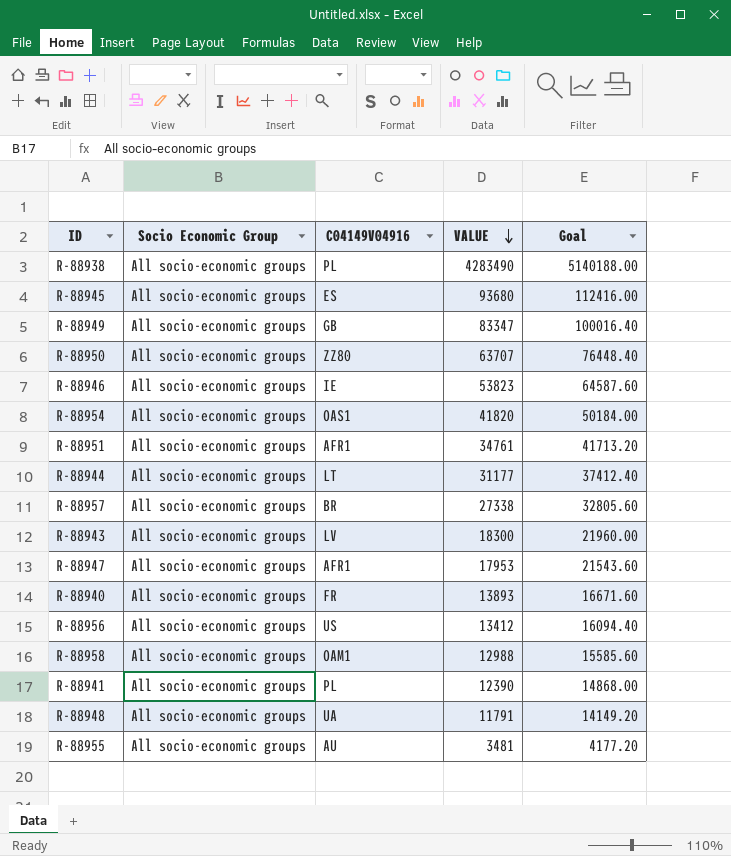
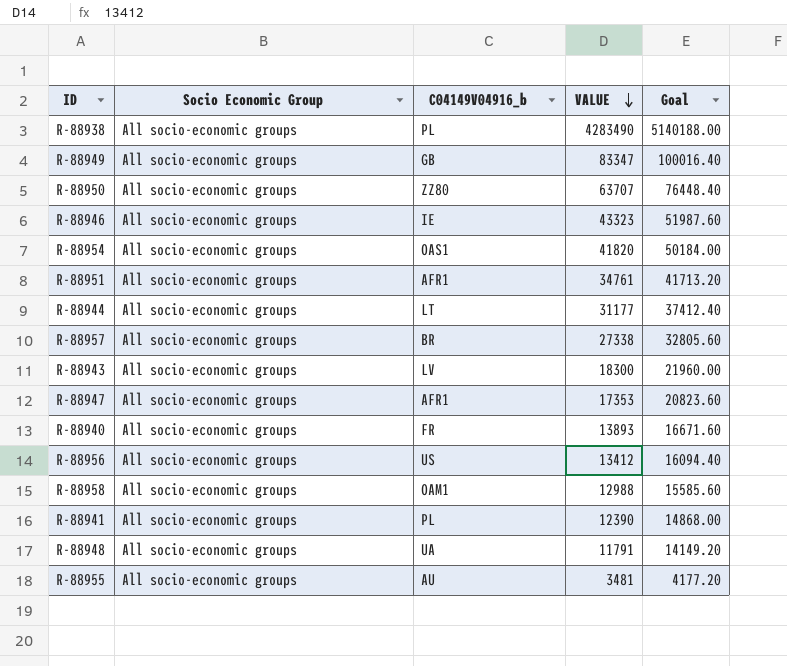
column name: C04149V04916 -> C04149V04916_b
row R-88945: All socio-economic groups | ES | 93680 | 112416.00 -> none
R-88946 | VALUE: 53823 -> 43323
R-88946 | Goal: 64587.60 -> 51987.60
R-88947 | VALUE: 17953 -> 17353
R-88947 | Goal: 21543.60 -> 20823.60

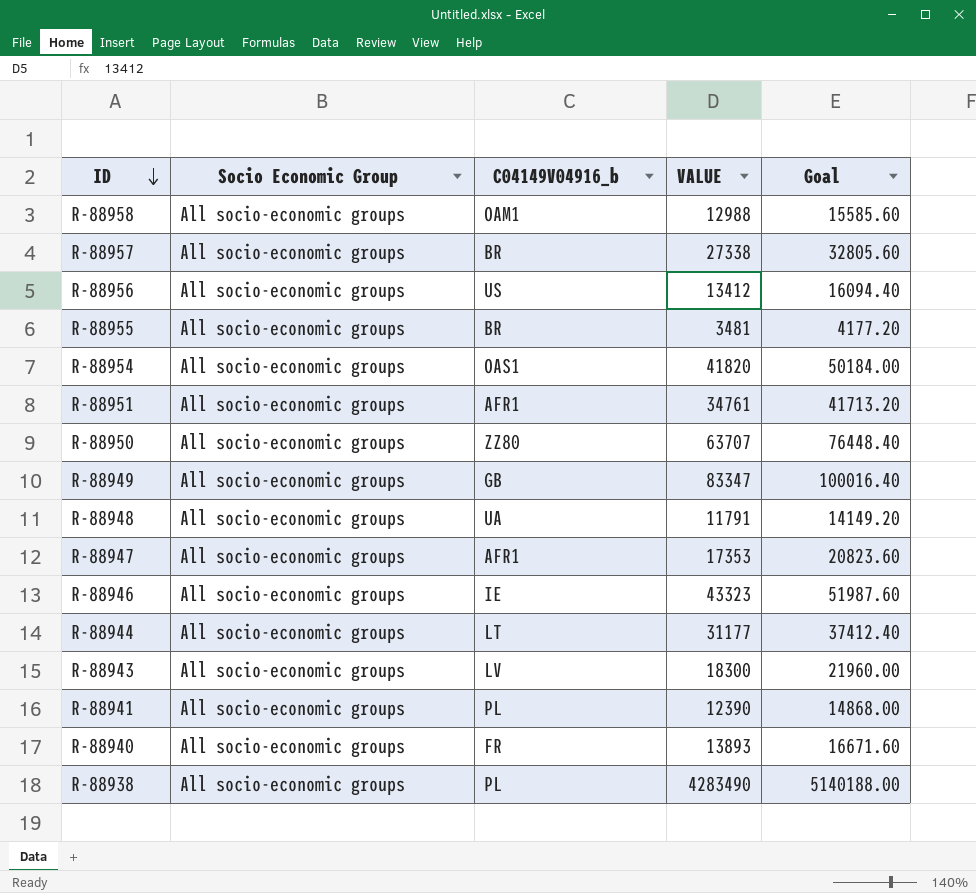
row order: VALUE descending -> ID descending
R-88955 | C04149V04916_b: AU -> BR

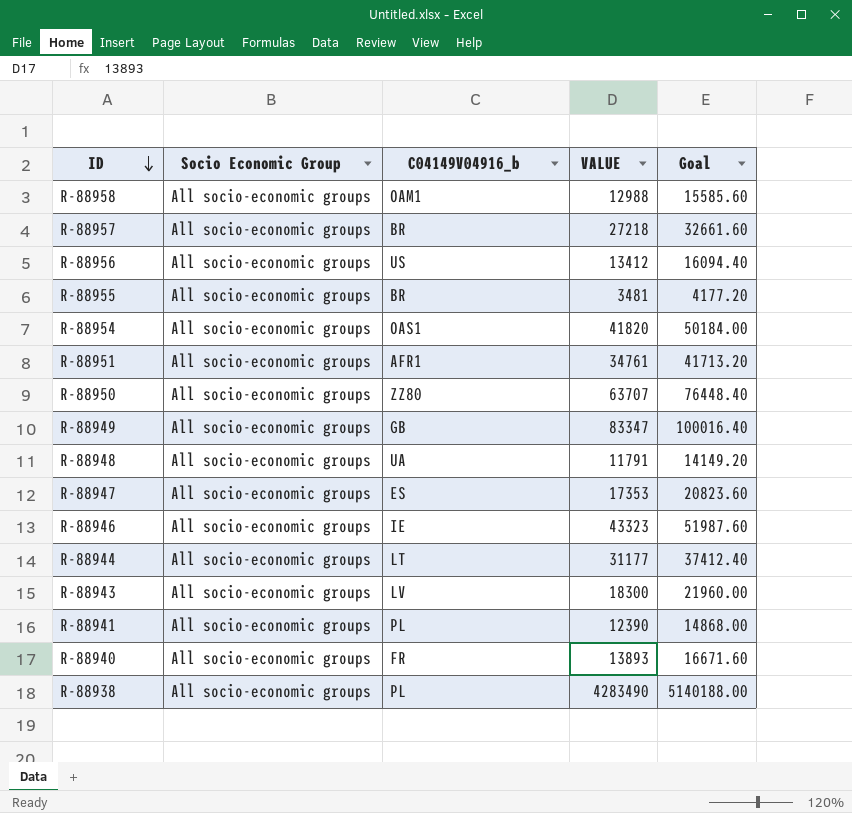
R-88957 | VALUE: 27338 -> 27218
R-88957 | Goal: 32805.60 -> 32661.60
R-88947 | C04149V04916_b: AFR1 -> ES

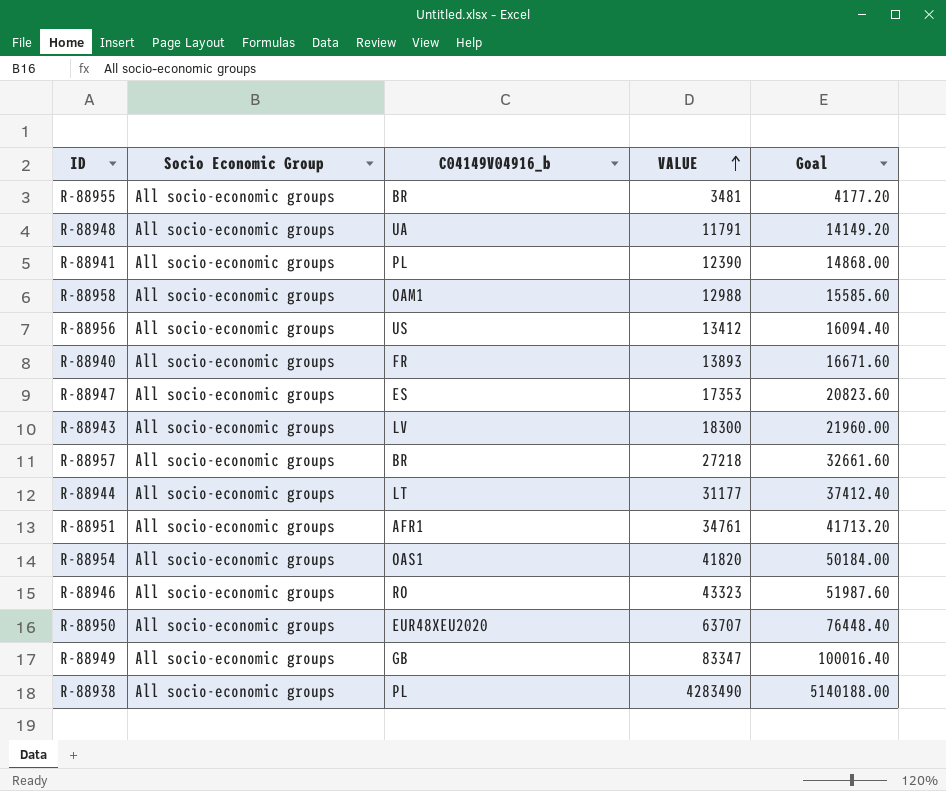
row order: ID descending -> VALUE ascending
R-88946 | C04149V04916_b: IE -> RO
R-88950 | C04149V04916_b: ZZ80 -> EUR48XEU2020

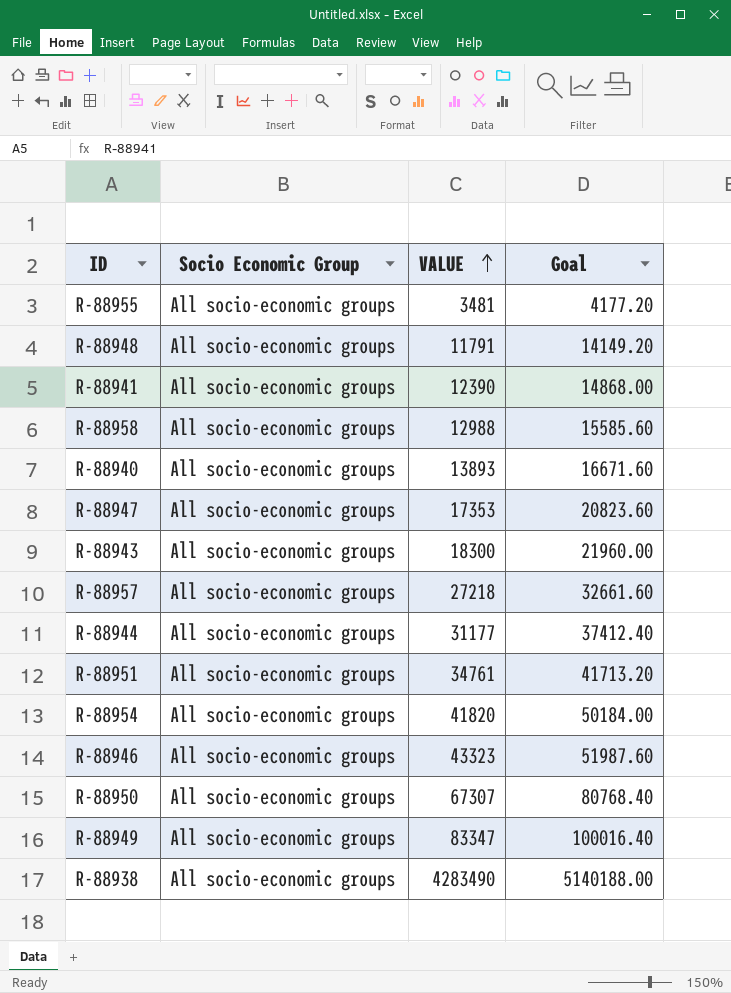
column C04149V04916_b | position: 3 -> none
row R-88956: All socio-economic groups | US | 13412 | 16094.40 -> none
R-88950 | VALUE: 63707 -> 67307
R-88950 | Goal: 76448.40 -> 80768.40

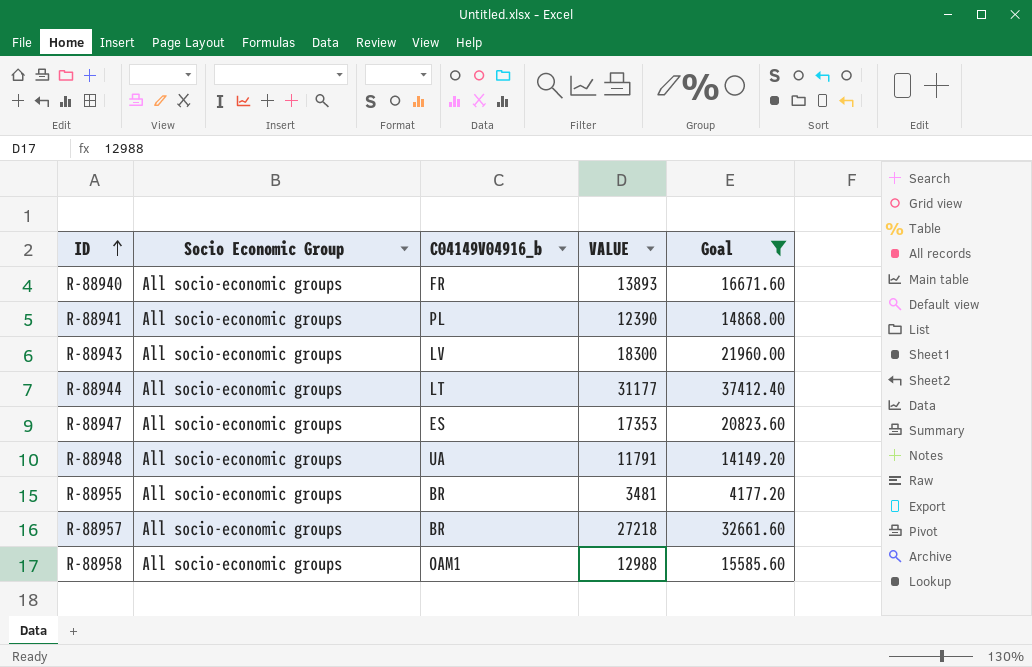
filter: none -> Goal <= 37412.40
row order: VALUE ascending -> ID ascending
column C04149V04916_b | position: none -> 3

